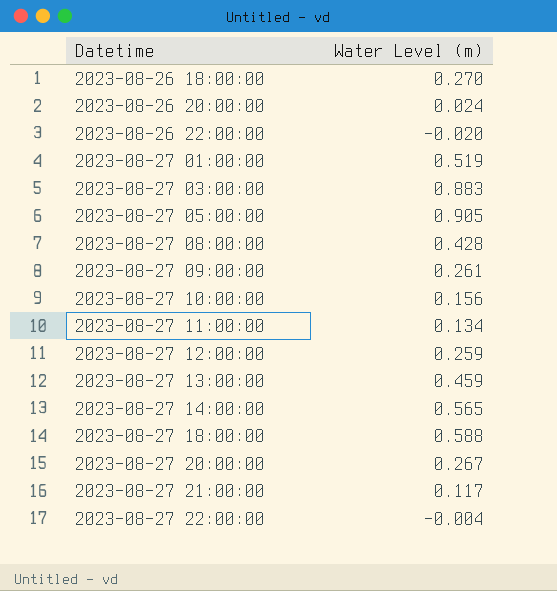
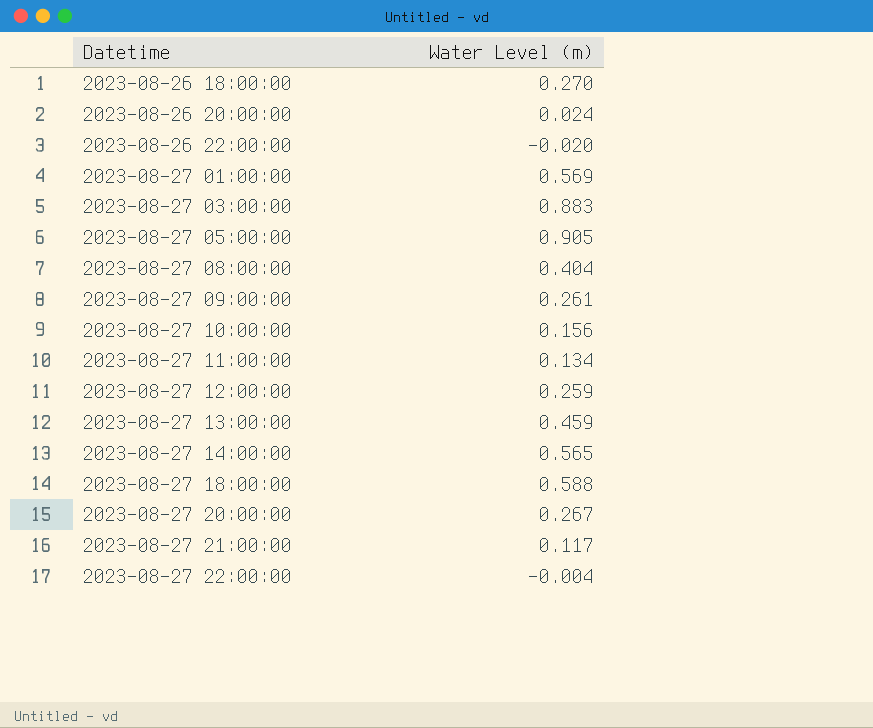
2023-08-27 01:00:00 | Water Level (m): 0.519 -> 0.569
2023-08-27 08:00:00 | Water Level (m): 0.428 -> 0.404

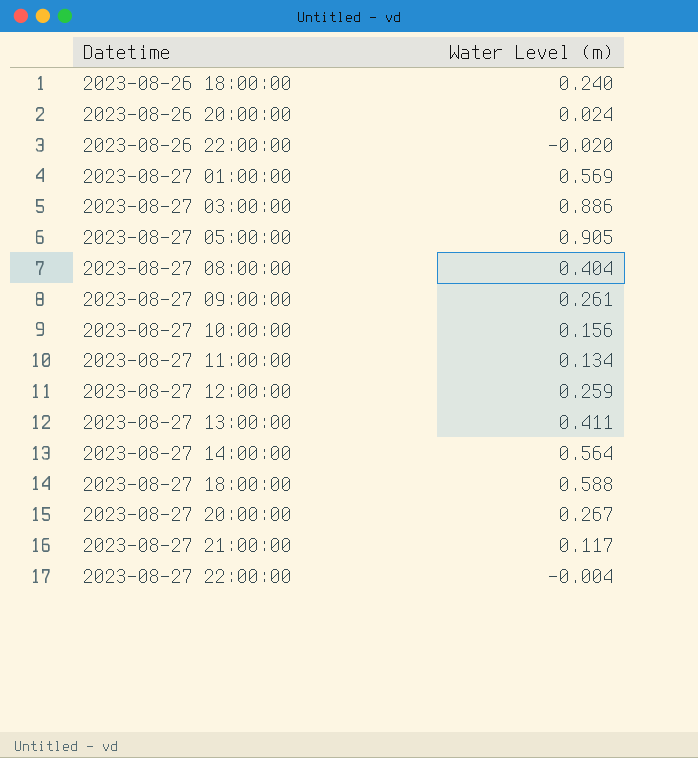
2023-08-26 18:00:00 | Water Level (m): 0.270 -> 0.240
2023-08-27 03:00:00 | Water Level (m): 0.883 -> 0.886
2023-08-27 13:00:00 | Water Level (m): 0.459 -> 0.411
2023-08-27 14:00:00 | Water Level (m): 0.565 -> 0.564

